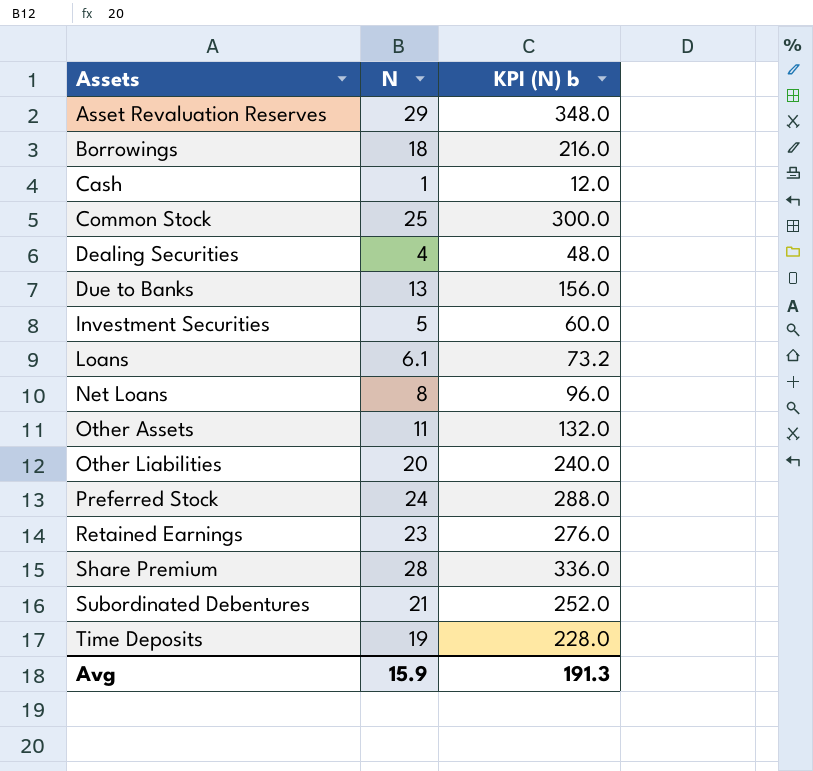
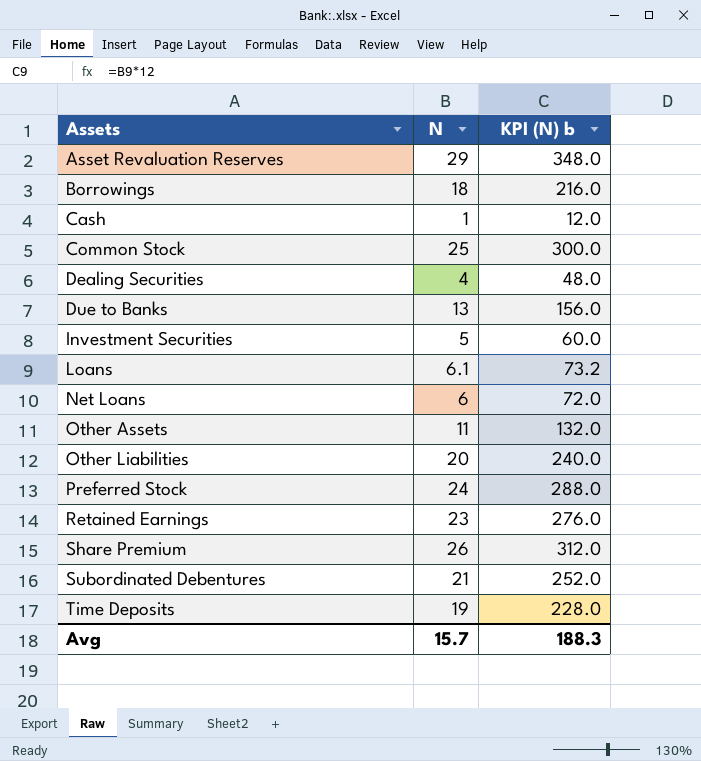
Net Loans | N: 8 -> 6
Net Loans | KPI (N) b: 96.0 -> 72.0
Share Premium | N: 28 -> 26
Share Premium | KPI (N) b: 336.0 -> 312.0
Avg | N: 15.9 -> 15.7
Avg | KPI (N) b: 191.3 -> 188.3

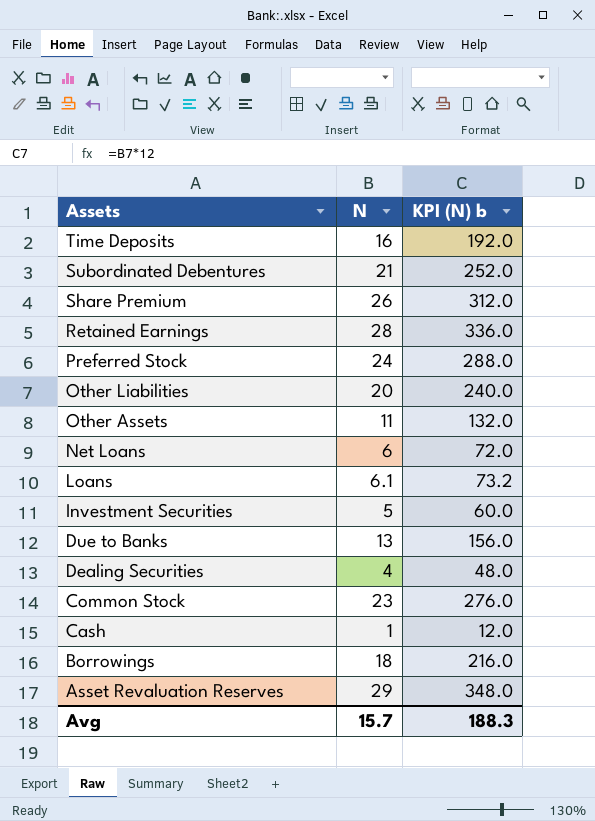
row order: Assets ascending -> Assets descending
Time Deposits | N: 19 -> 16
Time Deposits | KPI (N) b: 228.0 -> 192.0
Retained Earnings | N: 23 -> 28
Retained Earnings | KPI (N) b: 276.0 -> 336.0
Common Stock | N: 25 -> 23
Common Stock | KPI (N) b: 300.0 -> 276.0

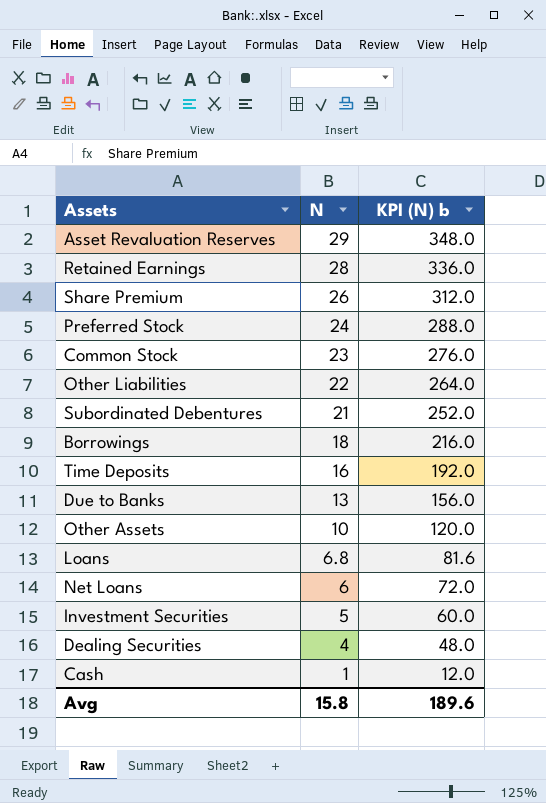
row order: Assets descending -> N descending
Other Liabilities | N: 20 -> 22
Other Liabilities | KPI (N) b: 240.0 -> 264.0
Other Assets | N: 11 -> 10
Other Assets | KPI (N) b: 132.0 -> 120.0
Loans | N: 6.1 -> 6.8
Loans | KPI (N) b: 73.2 -> 81.6
Avg | N: 15.7 -> 15.8
Avg | KPI (N) b: 188.3 -> 189.6

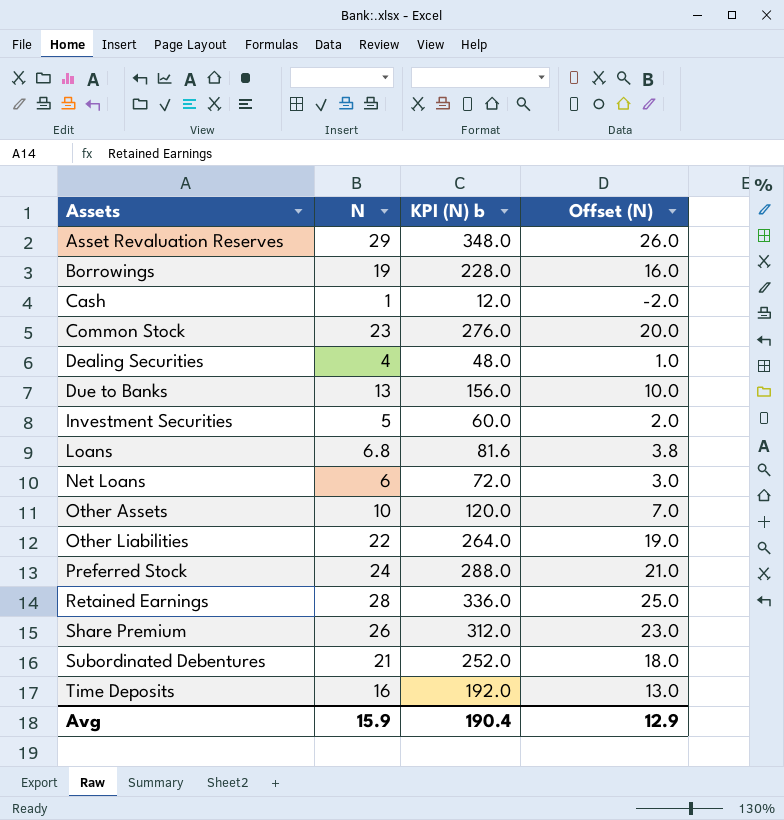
row order: N descending -> Assets ascending
column Offset (N) | formula: none -> [N] - 3
Borrowings | N: 18 -> 19
Borrowings | KPI (N) b: 216.0 -> 228.0
Avg | N: 15.8 -> 15.9
Avg | KPI (N) b: 189.6 -> 190.4

